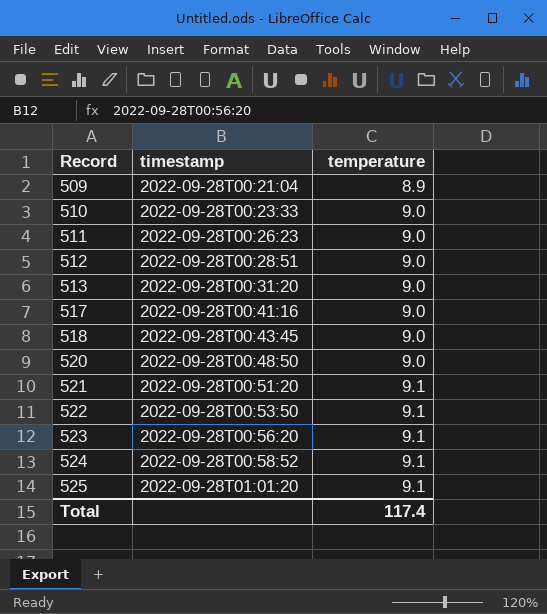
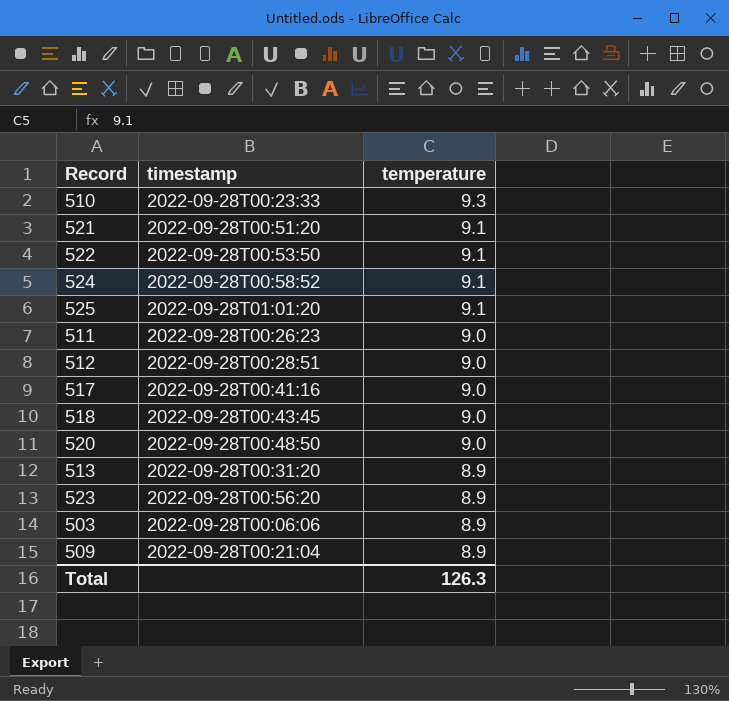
row order: Record ascending -> temperature descending
510 | temperature: 9.0 -> 9.3
513 | temperature: 9.0 -> 8.9
523 | temperature: 9.1 -> 8.9
row 503: none -> 2022-09-28T00:06:06 | 8.9
Total | temperature: 117.4 -> 126.3

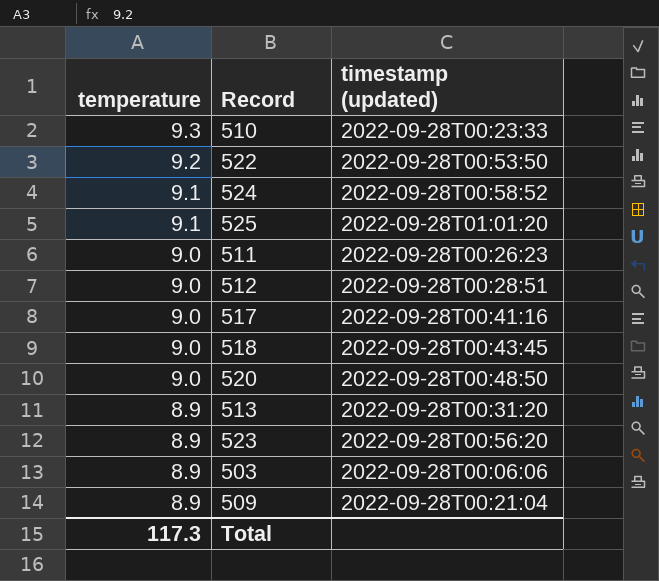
column temperature | position: 3 -> 1
column name: timestamp -> timestamp (updated)
row 521: 2022-09-28T00:51:20 | 9.1 -> none
522 | temperature: 9.1 -> 9.2
Total | temperature: 126.3 -> 117.3

